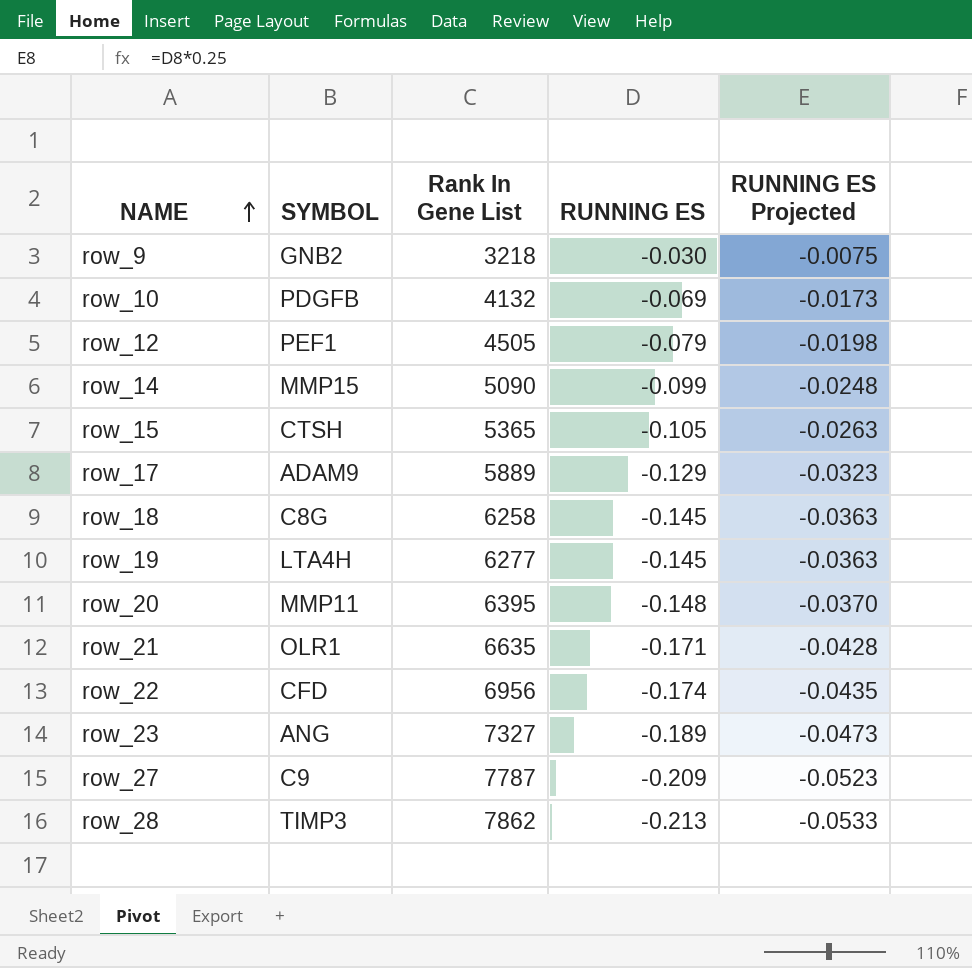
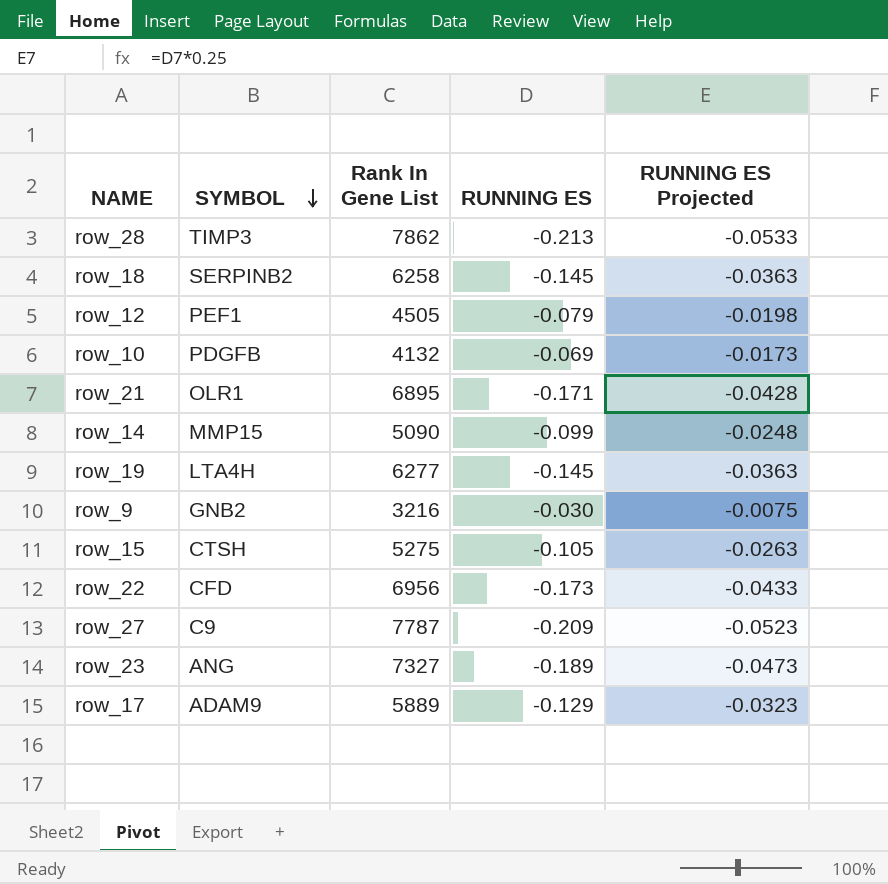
row order: NAME ascending -> SYMBOL descending
row row_20: MMP11 | 6395 | -0.148 | -0.0370 -> none
row_18 | SYMBOL: C8G -> SERPINB2
row_21 | Rank In Gene List: 6635 -> 6895
row_9 | Rank In Gene List: 3218 -> 3216
row_15 | Rank In Gene List: 5365 -> 5275
row_22 | RUNNING ES: -0.174 -> -0.173
row_22 | RUNNING ES Projected: -0.0435 -> -0.0433

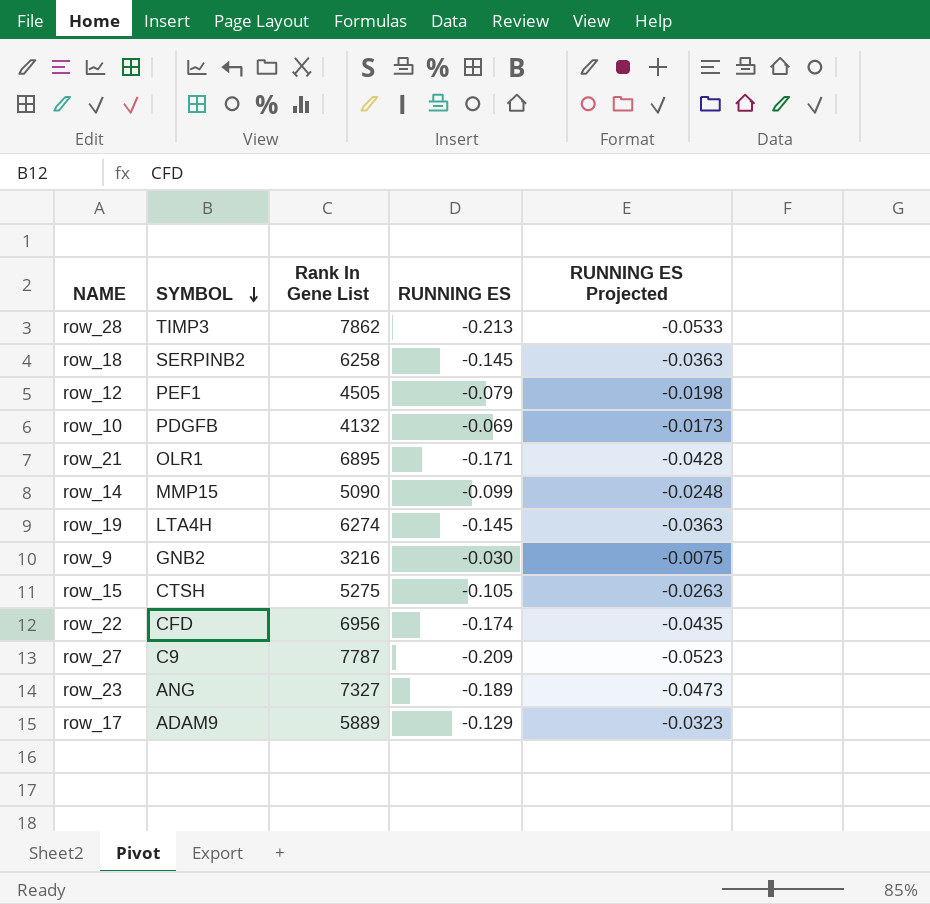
row_19 | Rank In Gene List: 6277 -> 6274
row_22 | RUNNING ES: -0.173 -> -0.174
row_22 | RUNNING ES Projected: -0.0433 -> -0.0435

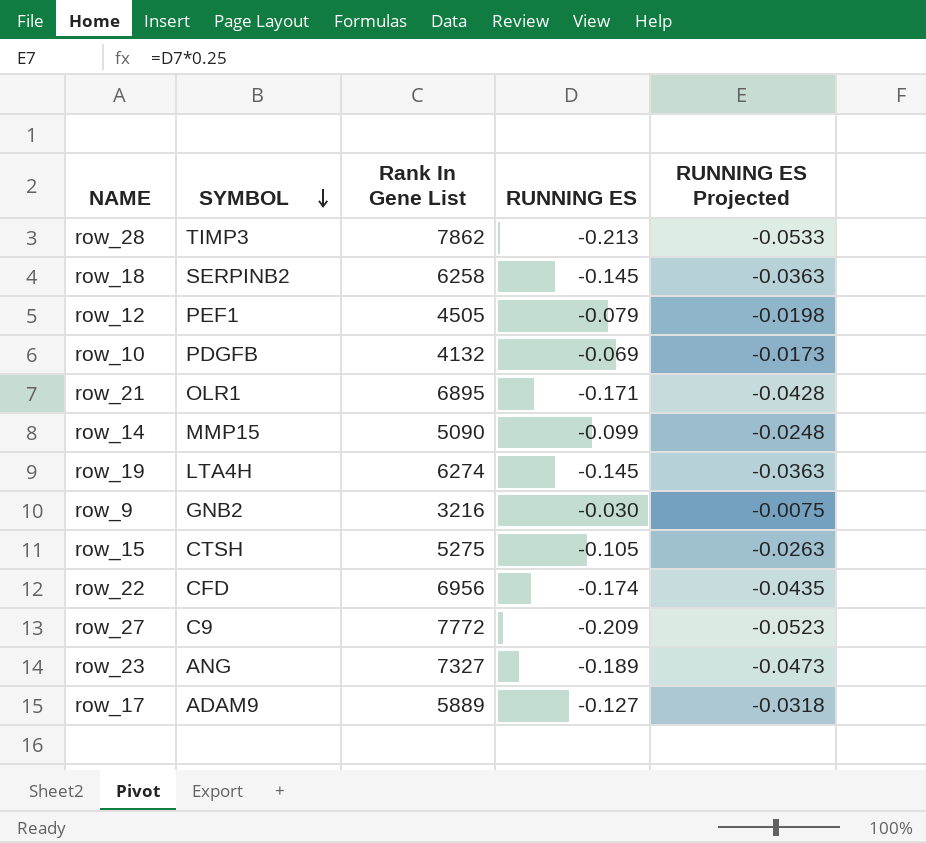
row_27 | Rank In Gene List: 7787 -> 7772
row_17 | RUNNING ES: -0.129 -> -0.127
row_17 | RUNNING ES Projected: -0.0323 -> -0.0318

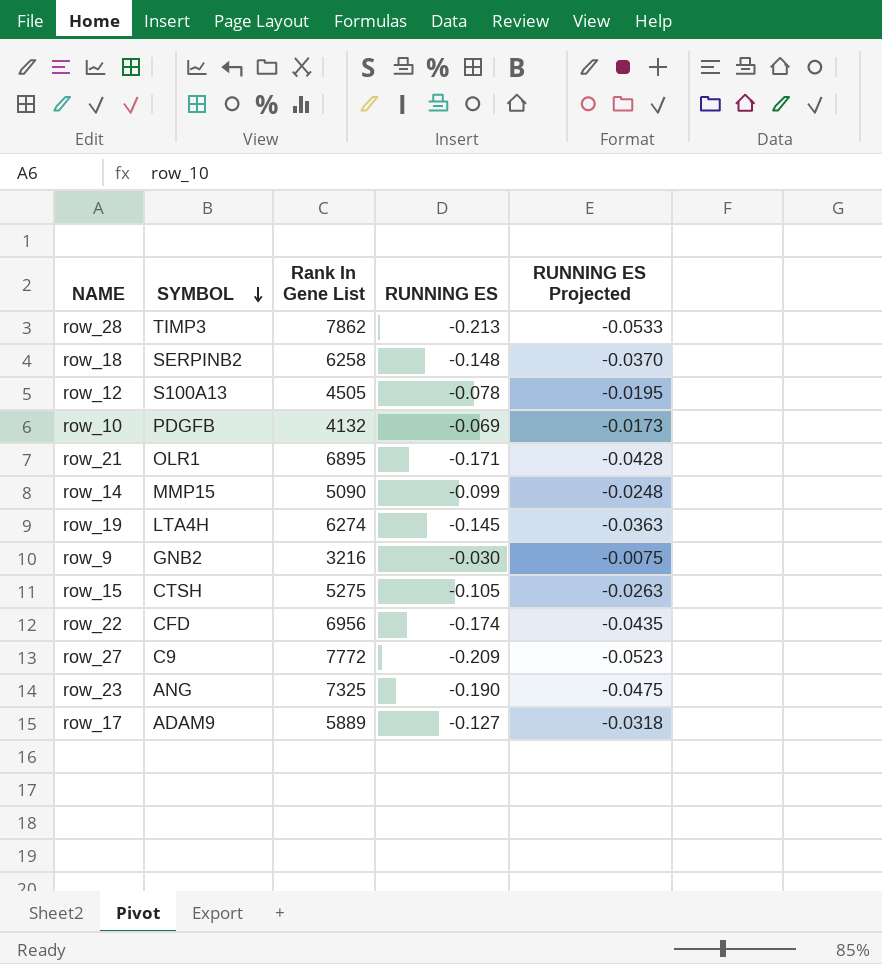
row_18 | RUNNING ES: -0.145 -> -0.148
row_18 | RUNNING ES Projected: -0.0363 -> -0.0370
row_12 | SYMBOL: PEF1 -> S100A13
row_12 | RUNNING ES: -0.079 -> -0.078
row_12 | RUNNING ES Projected: -0.0198 -> -0.0195
row_23 | Rank In Gene List: 7327 -> 7325
row_23 | RUNNING ES: -0.189 -> -0.190
row_23 | RUNNING ES Projected: -0.0473 -> -0.0475

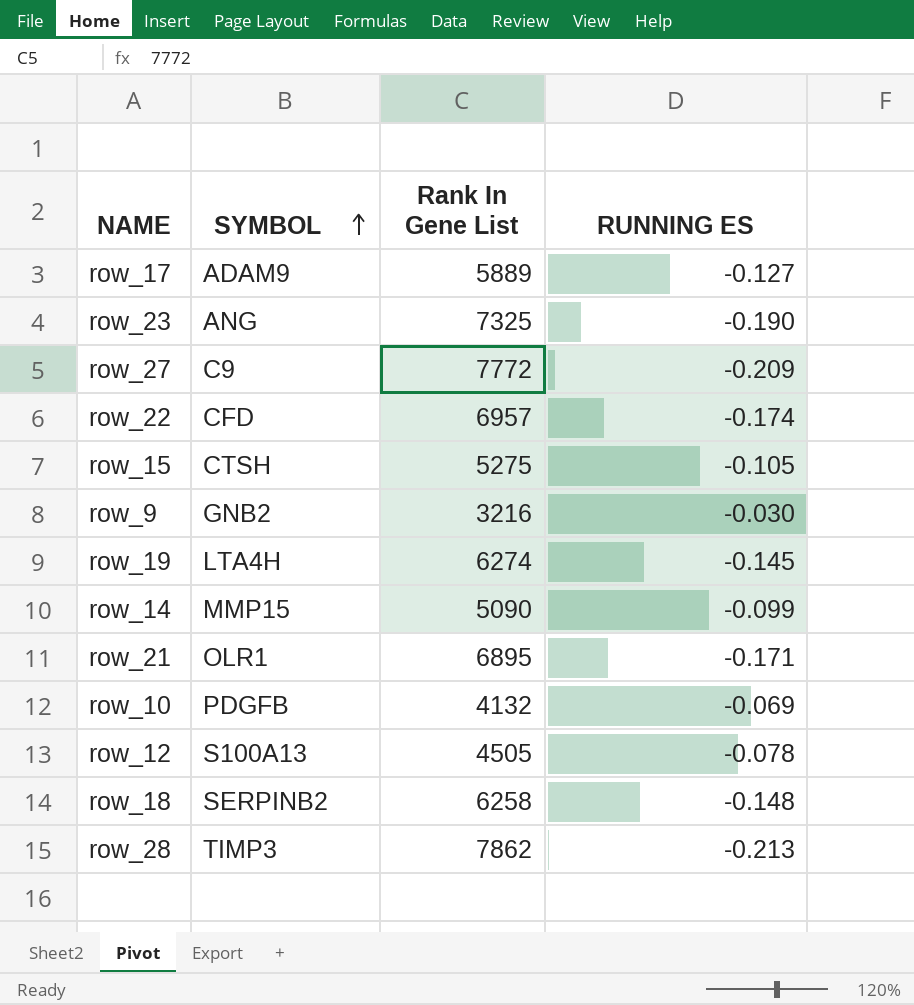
row order: SYMBOL descending -> SYMBOL ascending
column RUNNING ES Projected | formula: [RUNNING ES] * 0.25 -> none
row_22 | Rank In Gene List: 6956 -> 6957

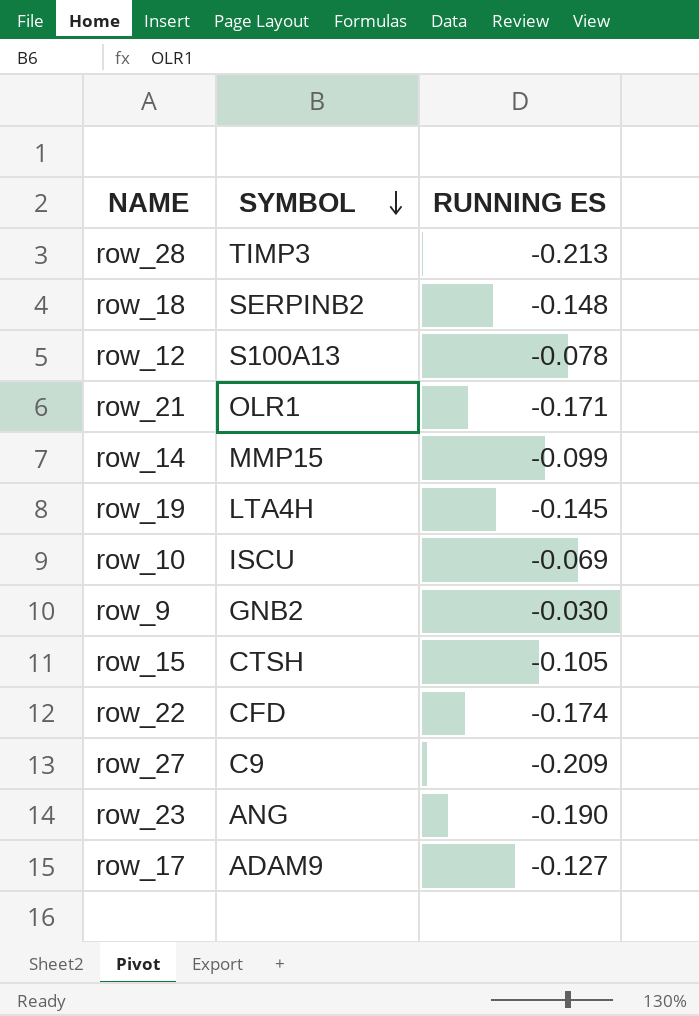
row order: SYMBOL ascending -> SYMBOL descending
column Rank In Gene List | position: 3 -> none
row_10 | SYMBOL: PDGFB -> ISCU

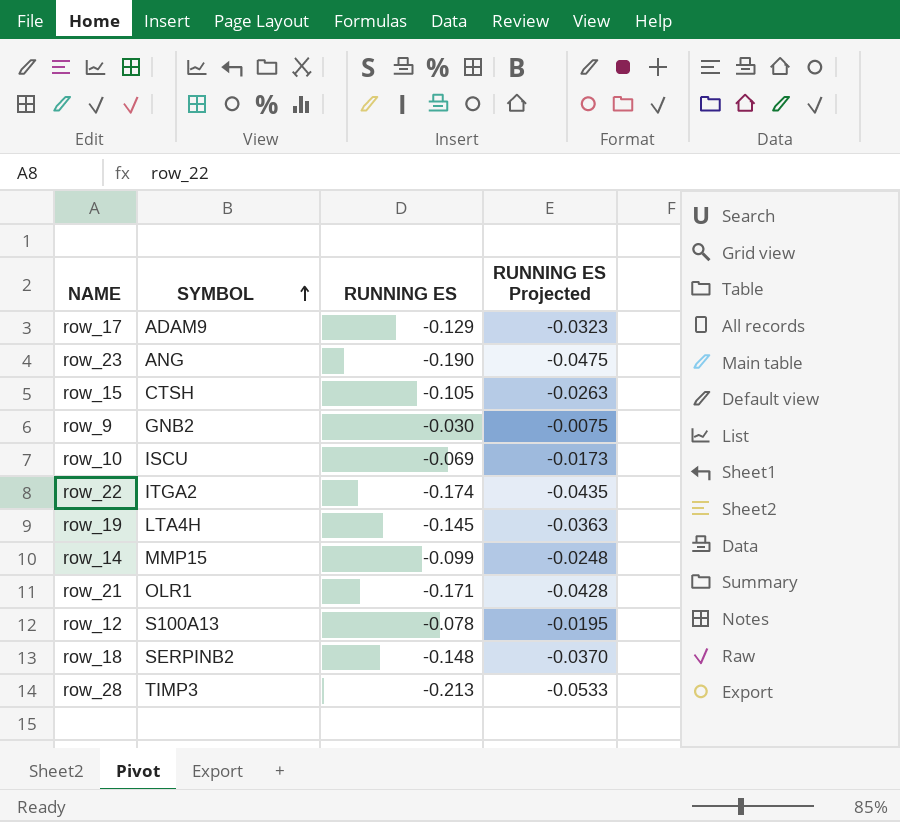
row order: SYMBOL descending -> SYMBOL ascending
column RUNNING ES Projected | formula: none -> [RUNNING ES] * 0.25
row row_27: C9 | -0.209 -> none
row_17 | RUNNING ES: -0.127 -> -0.129
row_22 | SYMBOL: CFD -> ITGA2

